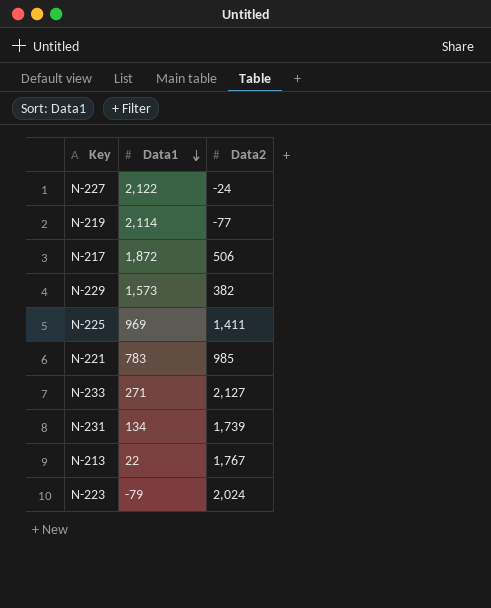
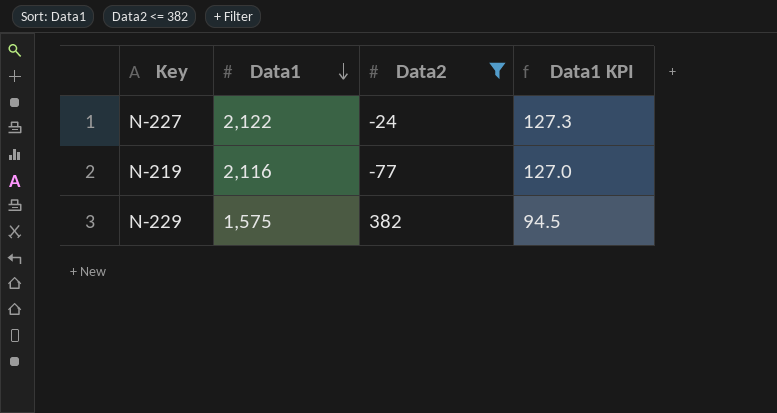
filter: none -> Data2 <= 382
column Data1 KPI | formula: none -> [Data1] * 0.06
N-219 | Data1: 2,114 -> 2,116
N-229 | Data1: 1,573 -> 1,575

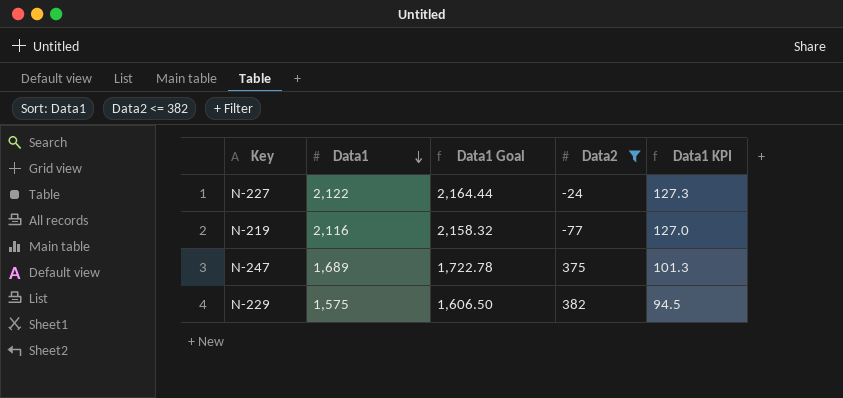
column Data1 Goal | formula: none -> [Data1] * 1.02
row N-247: none -> 1,689 | 1,722.78 | 375 | 101.3

